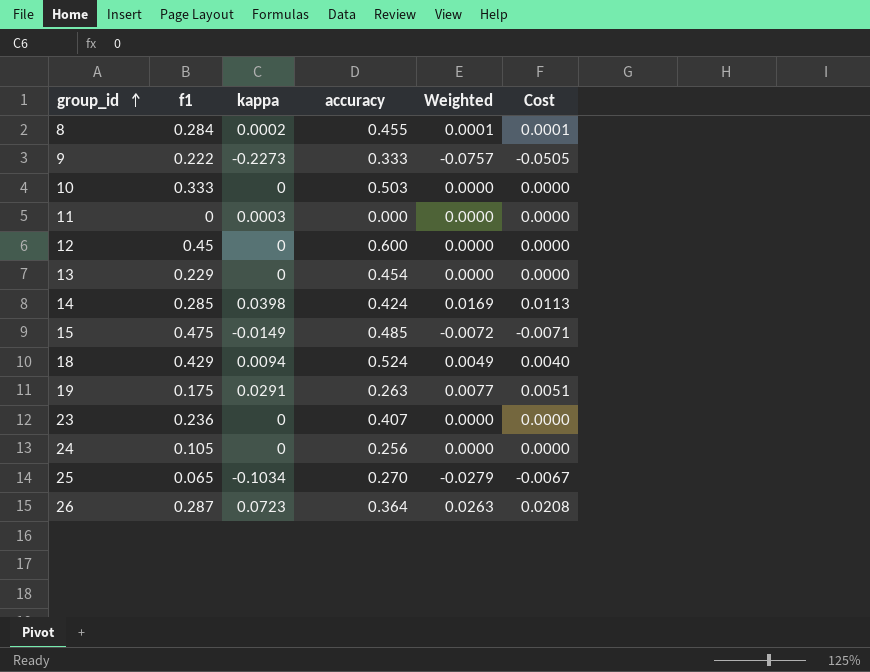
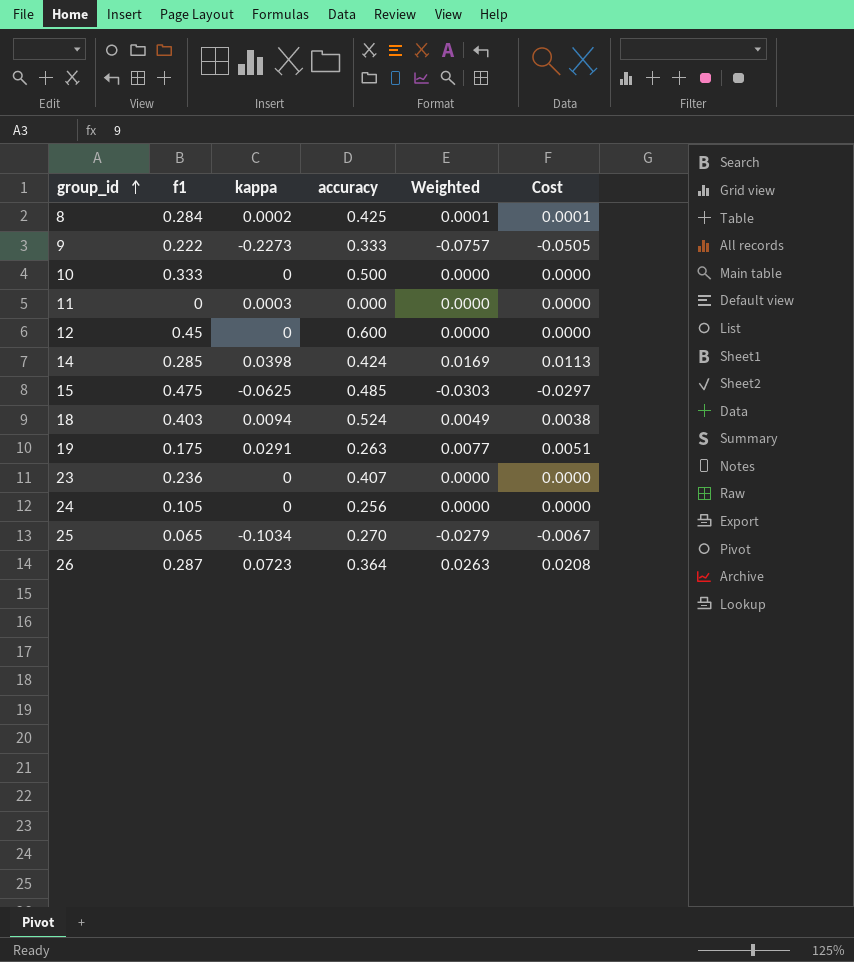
row 13: 0.229 | 0 | 0.454 | 0.0000 | 0.0000 -> none
8 | accuracy: 0.455 -> 0.425
10 | accuracy: 0.503 -> 0.500
15 | kappa: -0.0149 -> -0.0625
15 | Weighted: -0.0072 -> -0.0303
15 | Cost: -0.0071 -> -0.0297
18 | f1: 0.429 -> 0.403
18 | Cost: 0.0040 -> 0.0038

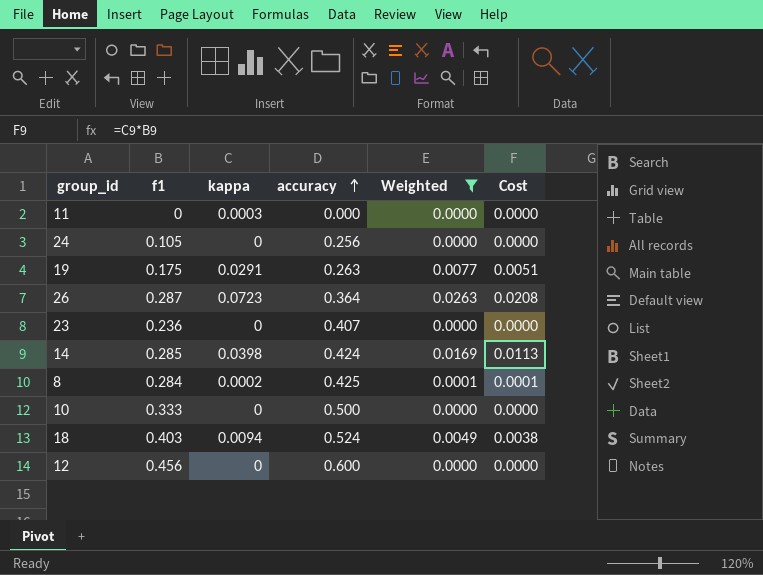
filter: none -> Weighted >= 0.0000
row order: group_id ascending -> accuracy ascending
12 | f1: 0.45 -> 0.456

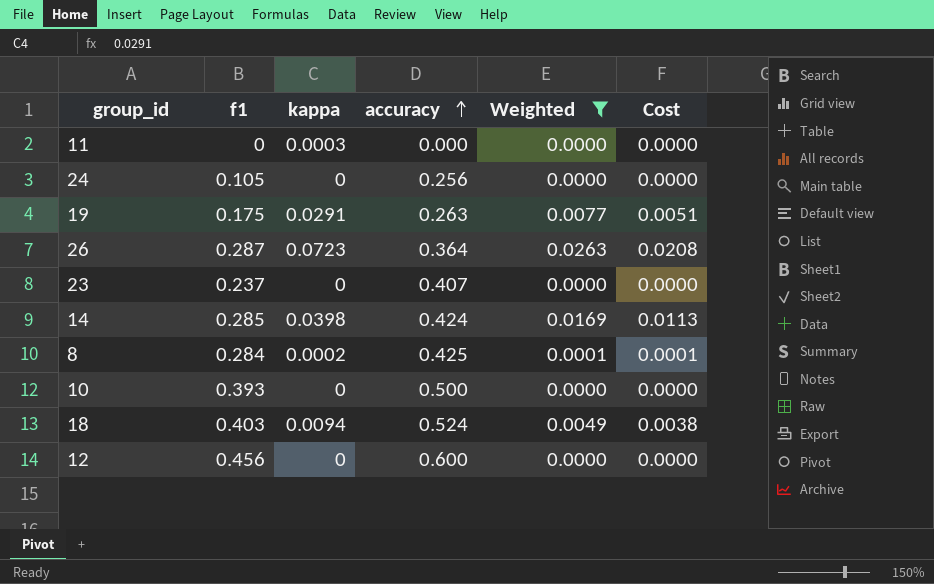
23 | f1: 0.236 -> 0.237
10 | f1: 0.333 -> 0.393

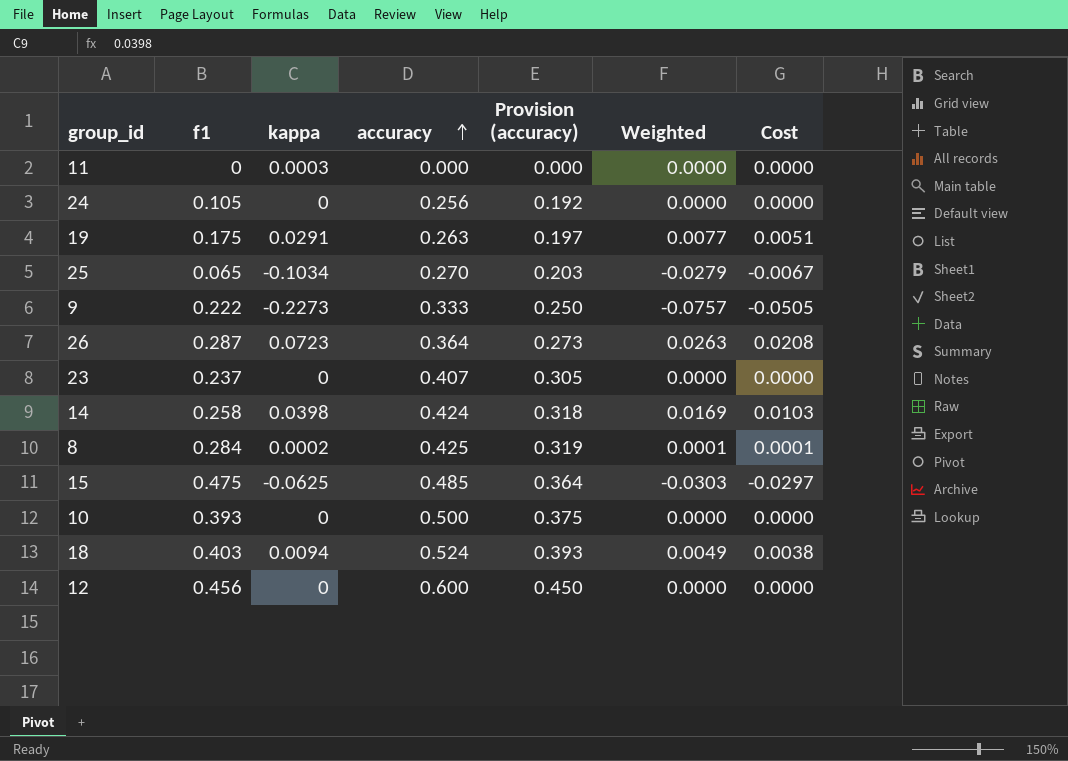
filter: Weighted >= 0.0000 -> none
column Provision (accuracy) | formula: none -> [accuracy] * 0.75
14 | f1: 0.285 -> 0.258
14 | Cost: 0.0113 -> 0.0103

